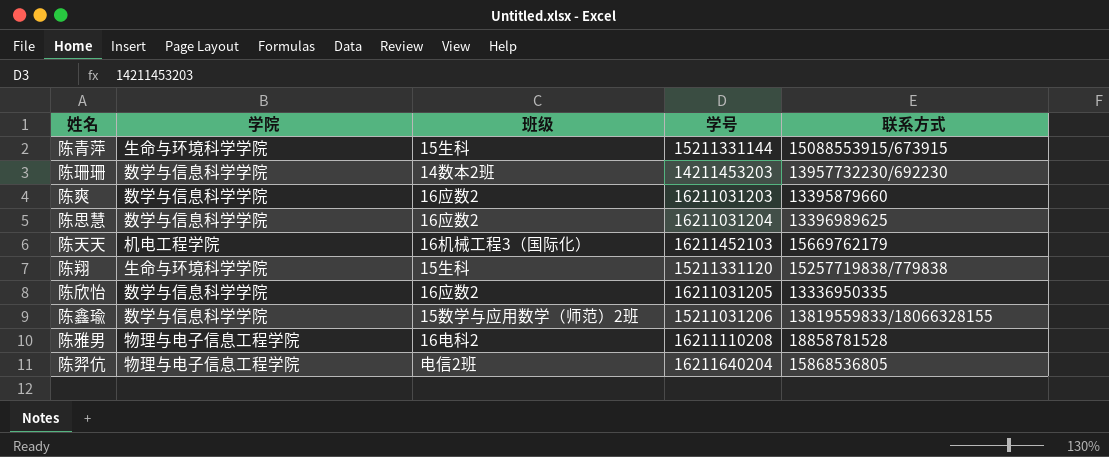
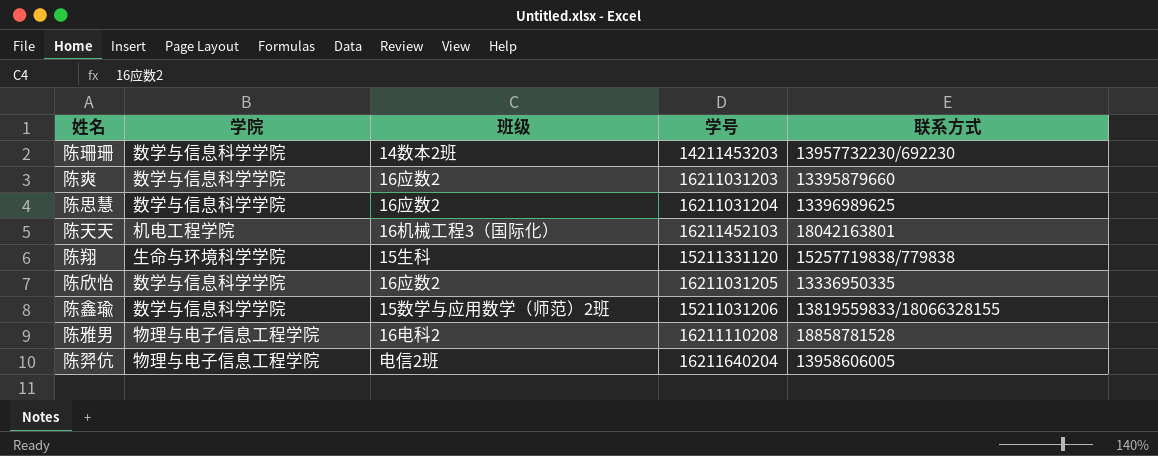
row 陈青萍: 生命与环境科学学院 | 15生科 | 15211331144 | 15088553915/673915 -> none
陈天天 | 联系方式: 15669762179 -> 18042163801
陈羿伉 | 联系方式: 15868536805 -> 13958606005

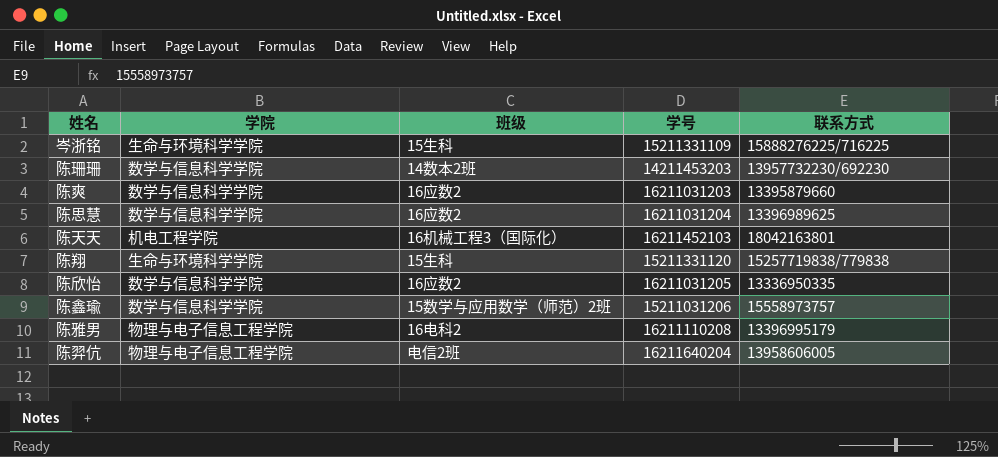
row 岑浙铭: none -> 生命与环境科学学院 | 15生科 | 15211331109 | 15888276225/716225
陈鑫瑜 | 联系方式: 13819559833/18066328155 -> 15558973757
陈雅男 | 联系方式: 18858781528 -> 13396995179

